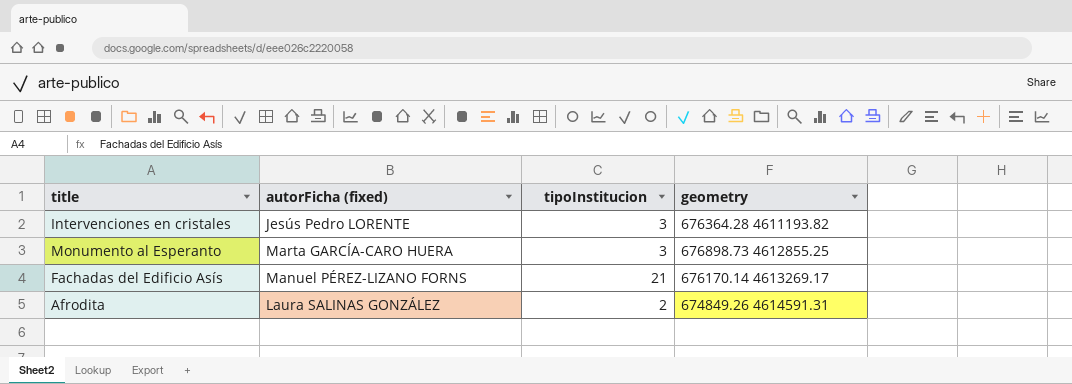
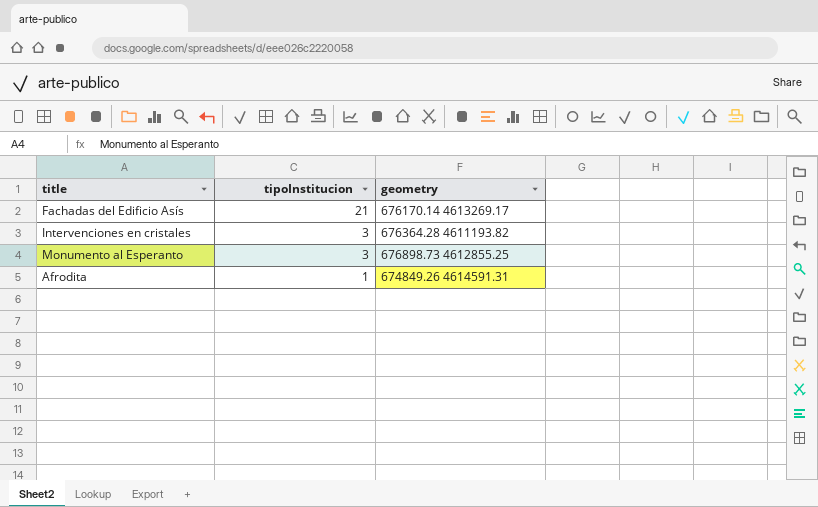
row order: none -> tipoInstitucion descending
column autorFicha (fixed) | position: 2 -> none
Afrodita | tipoInstitucion: 2 -> 1

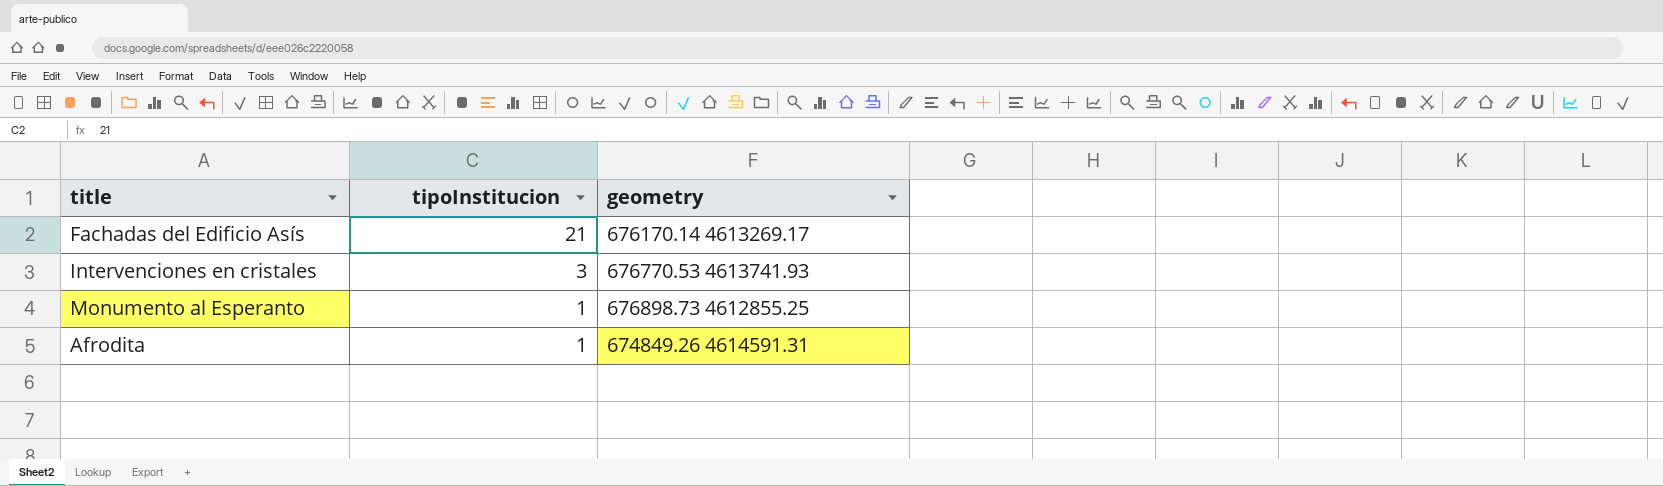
Intervenciones en cristales | geometry: 676364.28 4611193.82 -> 676770.53 4613741.93
Monumento al Esperanto | tipoInstitucion: 3 -> 1

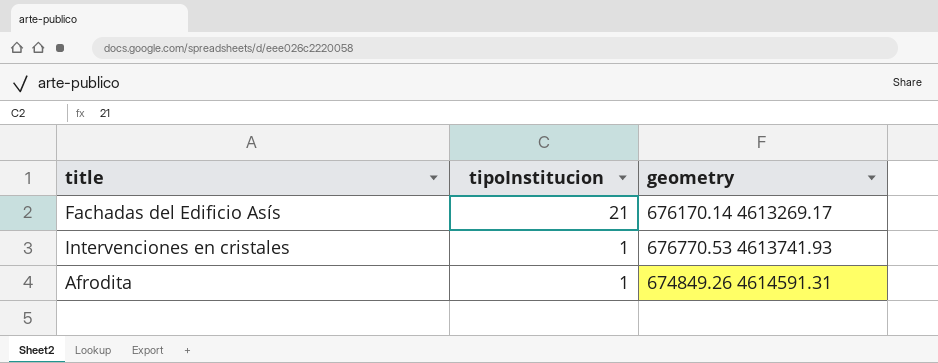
row Monumento al Esperanto: 1 | 676898.73 4612855.25 -> none
Intervenciones en cristales | tipoInstitucion: 3 -> 1

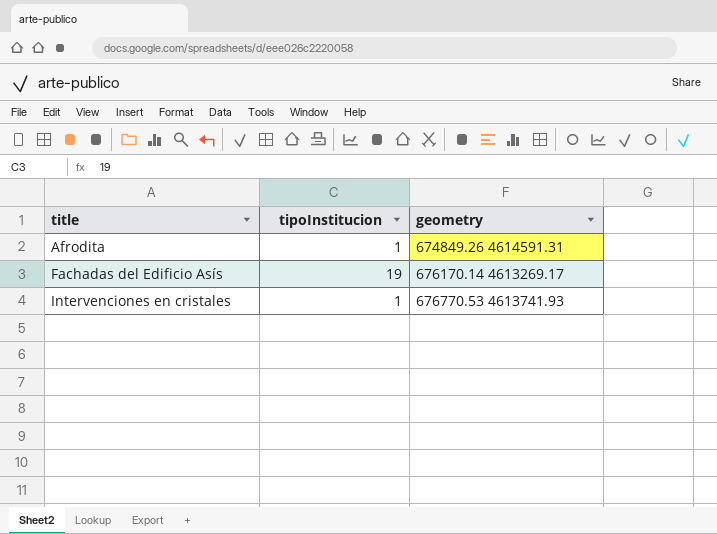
row order: tipoInstitucion descending -> title ascending
Fachadas del Edificio Asís | tipoInstitucion: 21 -> 19

